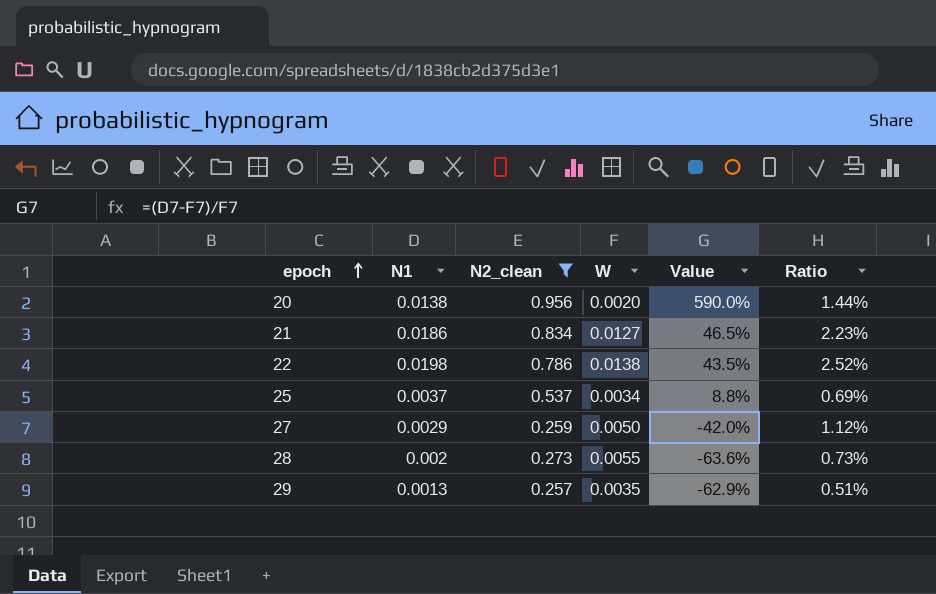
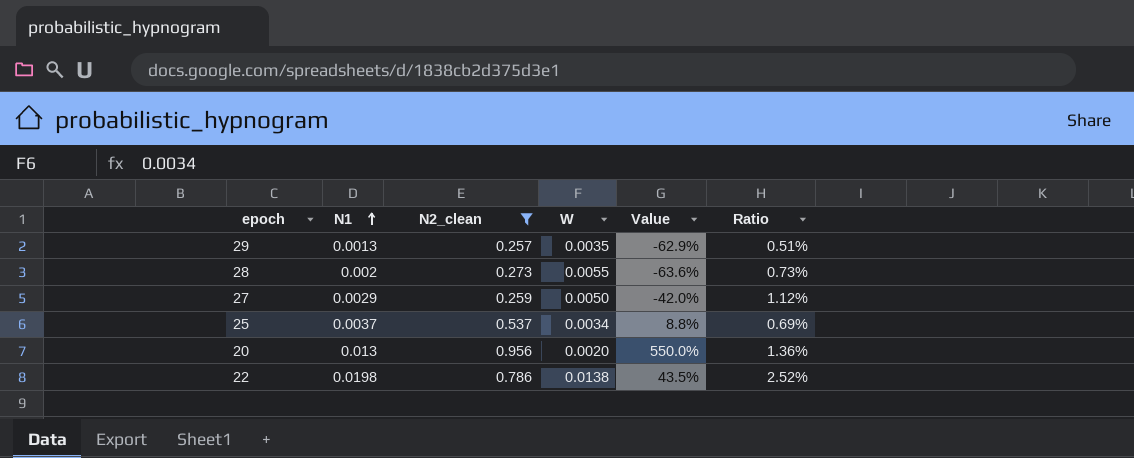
row order: epoch ascending -> N1 ascending
row 21: 0.0186 | 0.834 | 0.0127 | 46.5% | 2.23% -> none
20 | N1: 0.0138 -> 0.013
20 | Value: 590.0% -> 550.0%
20 | Ratio: 1.44% -> 1.36%

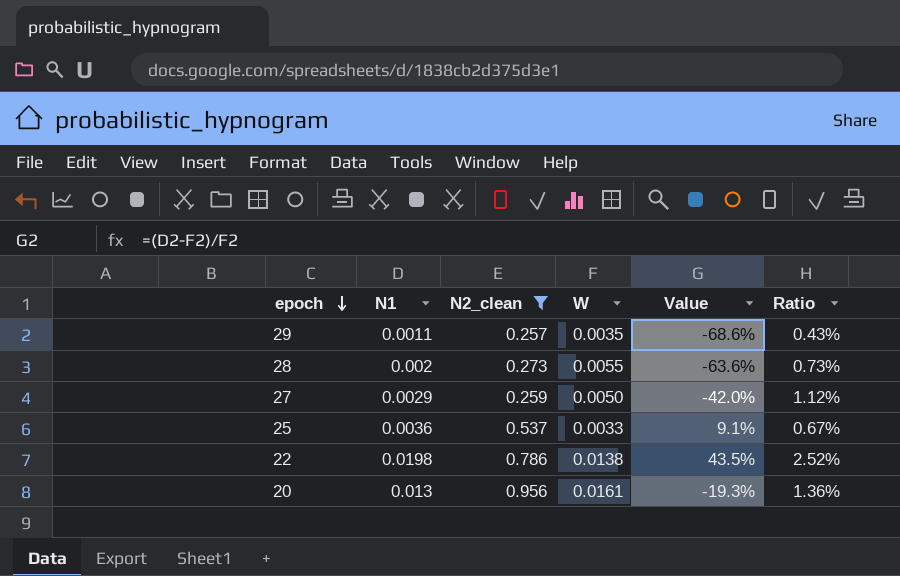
row order: N1 ascending -> epoch descending
29 | N1: 0.0013 -> 0.0011
29 | Value: -62.9% -> -68.6%
29 | Ratio: 0.51% -> 0.43%
25 | N1: 0.0037 -> 0.0036
25 | W: 0.0034 -> 0.0033
25 | Value: 8.8% -> 9.1%
25 | Ratio: 0.69% -> 0.67%
20 | W: 0.0020 -> 0.0161
20 | Value: 550.0% -> -19.3%

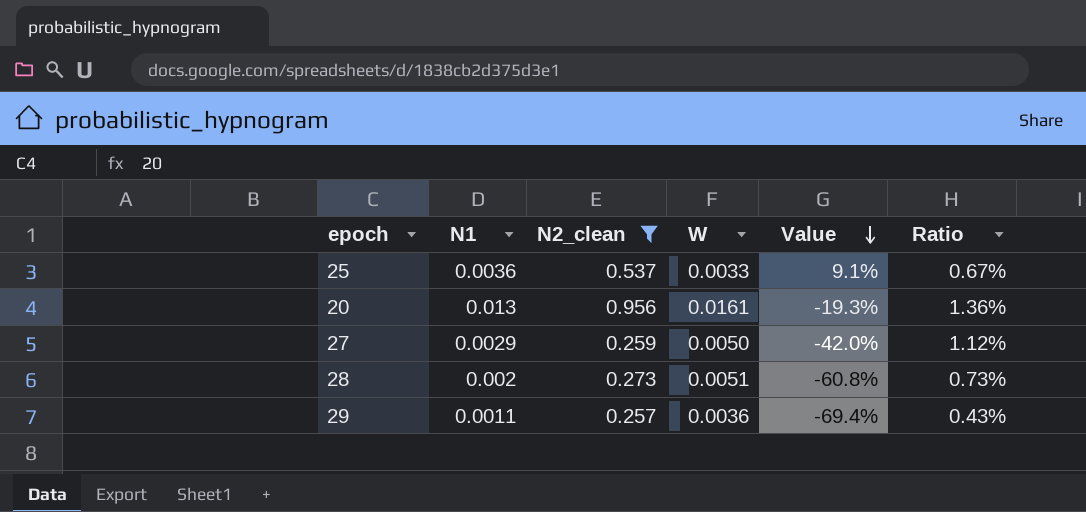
row order: epoch descending -> Value descending
row 22: 0.0198 | 0.786 | 0.0138 | 43.5% | 2.52% -> none
28 | W: 0.0055 -> 0.0051
28 | Value: -63.6% -> -60.8%
29 | W: 0.0035 -> 0.0036
29 | Value: -68.6% -> -69.4%

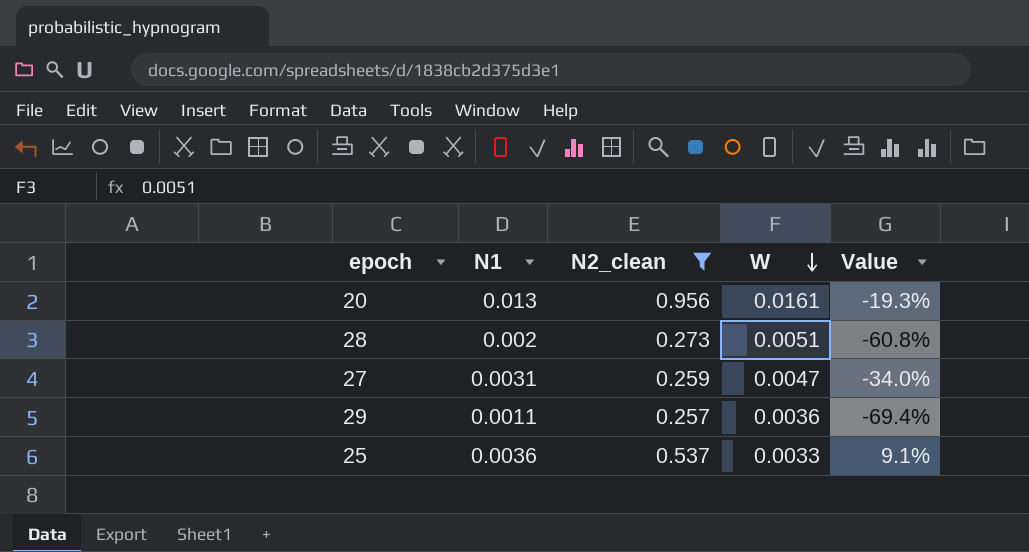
row order: Value descending -> W descending
column Ratio | formula: [N1] / [N2_clean] -> none
27 | N1: 0.0029 -> 0.0031
27 | W: 0.0050 -> 0.0047
27 | Value: -42.0% -> -34.0%

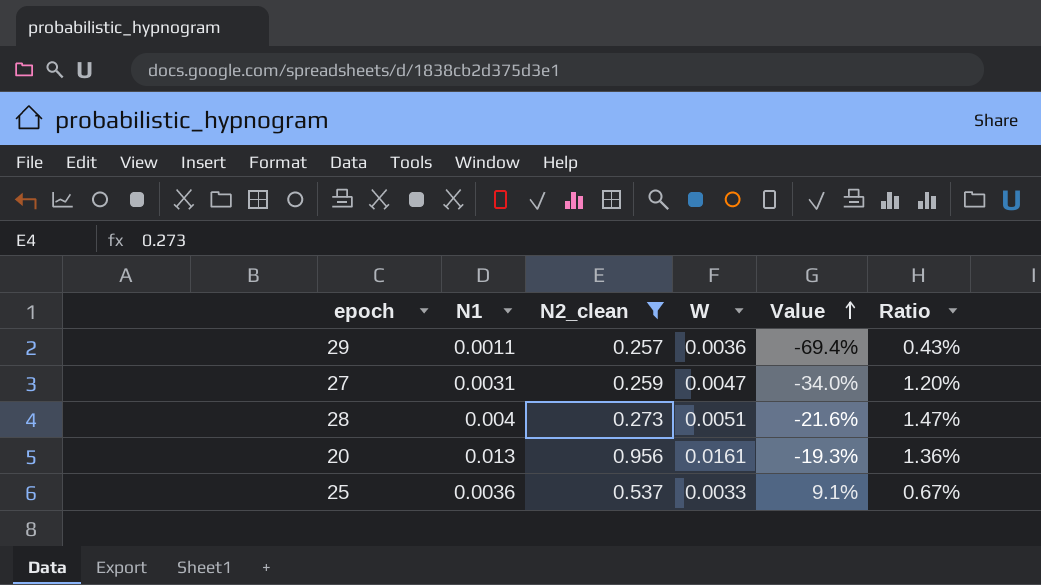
row order: W descending -> Value ascending
column Ratio | formula: none -> [N1] / [N2_clean]
28 | N1: 0.002 -> 0.004
28 | Value: -60.8% -> -21.6%

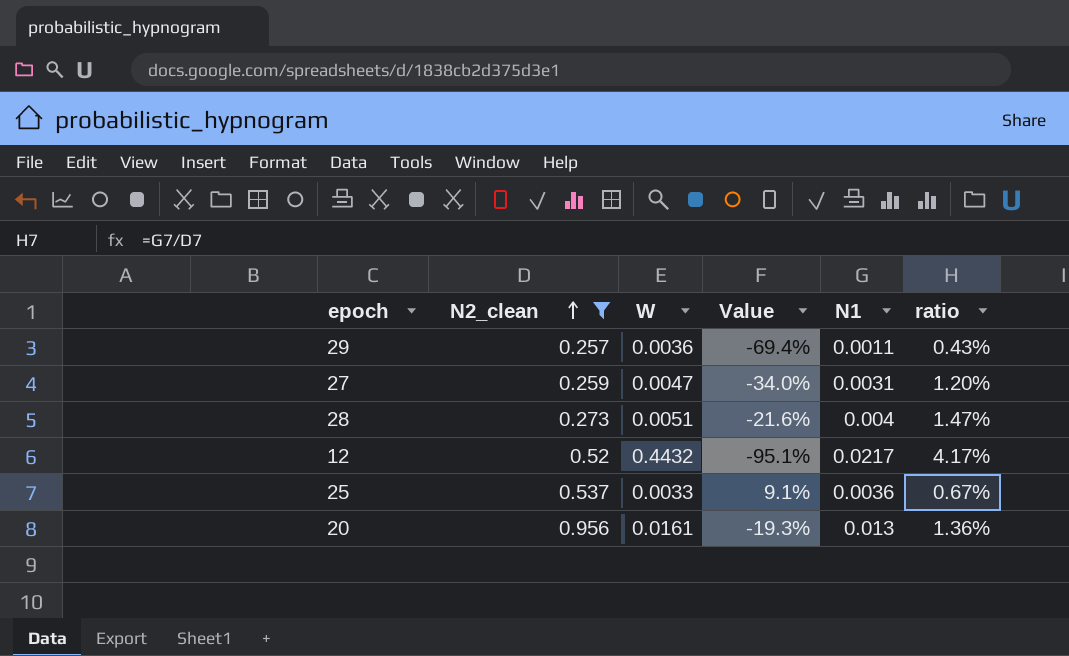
row order: Value ascending -> N2_clean ascending
column N1 | position: 2 -> 5
column name: Ratio -> ratio
row 12: none -> 0.52 | 0.4432 | -95.1% | 0.0217 | 4.17%

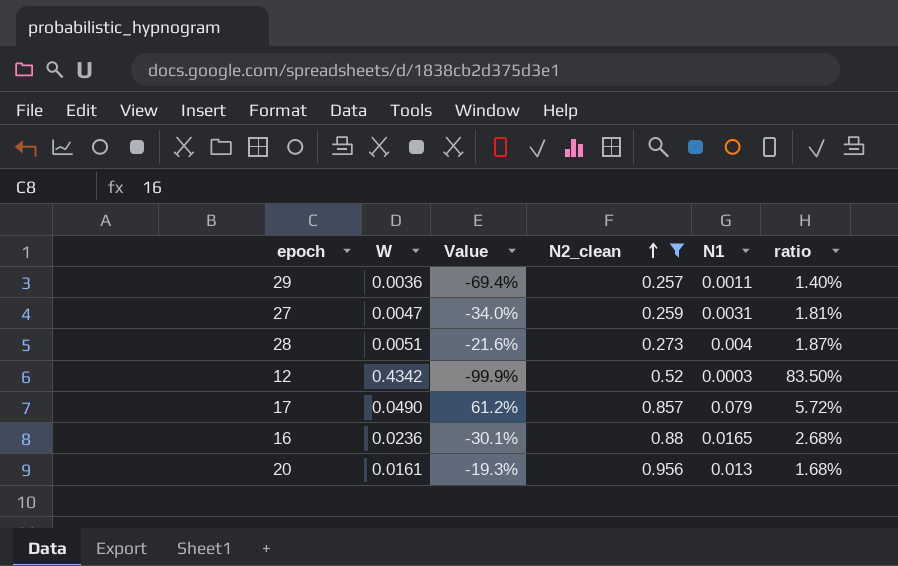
column N2_clean | position: 2 -> 4
column ratio | formula: [N1] / [N2_clean] -> [W] / [N2_clean]
row 25: 0.537 | 0.0033 | 9.1% | 0.0036 | 0.67% -> none
12 | W: 0.4432 -> 0.4342
12 | Value: -95.1% -> -99.9%
12 | N1: 0.0217 -> 0.0003
row 17: none -> 0.0490 | 61.2% | 0.857 | 0.079 | 5.72%
row 16: none -> 0.0236 | -30.1% | 0.88 | 0.0165 | 2.68%

